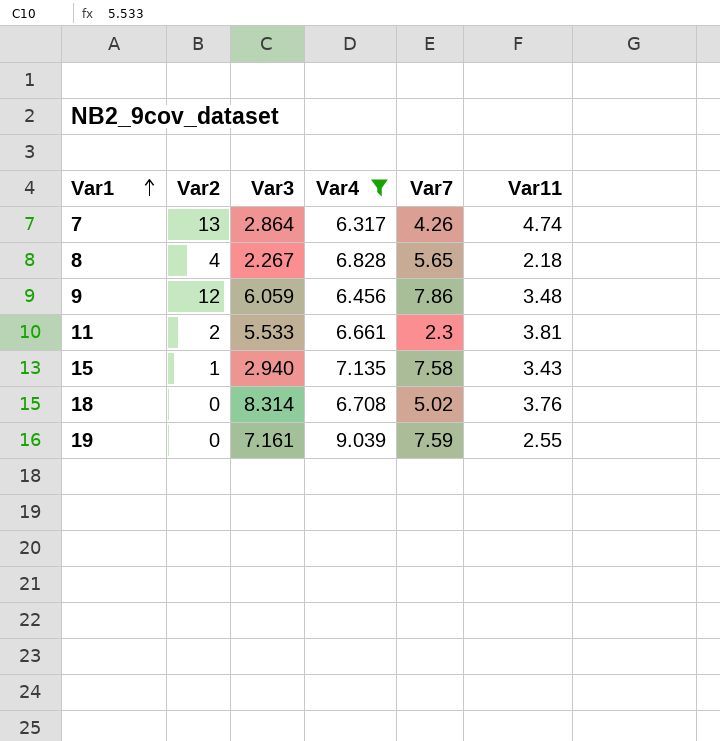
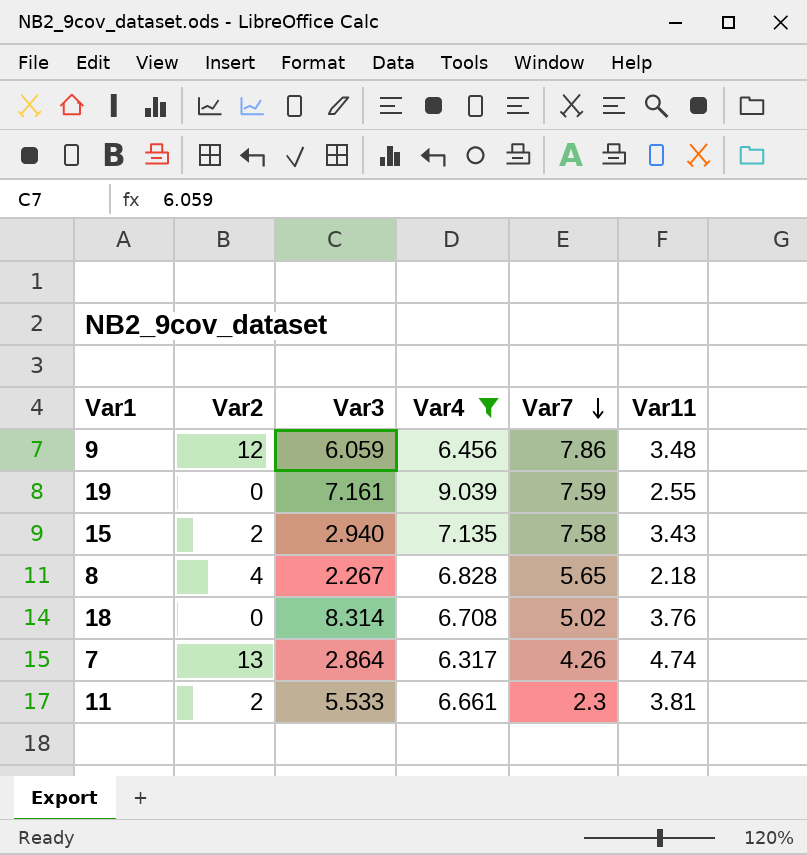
row order: Var1 ascending -> Var7 descending
15 | Var2: 1 -> 2

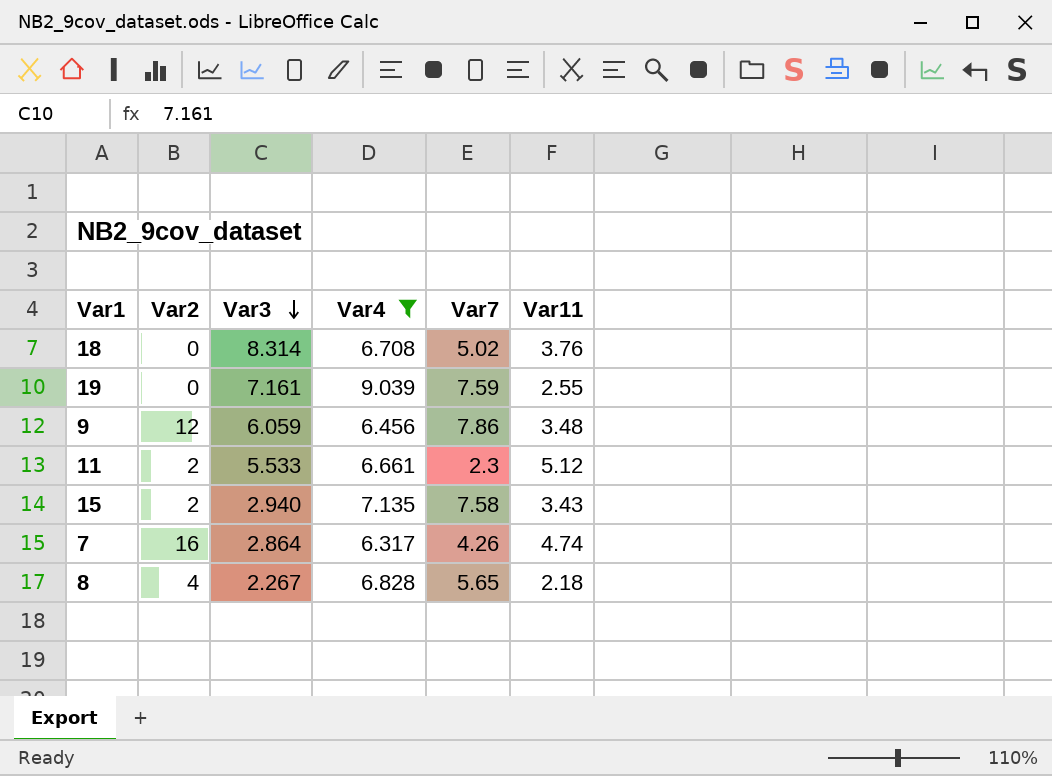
row order: Var7 descending -> Var3 descending
11 | Var11: 3.81 -> 5.12
7 | Var2: 13 -> 16

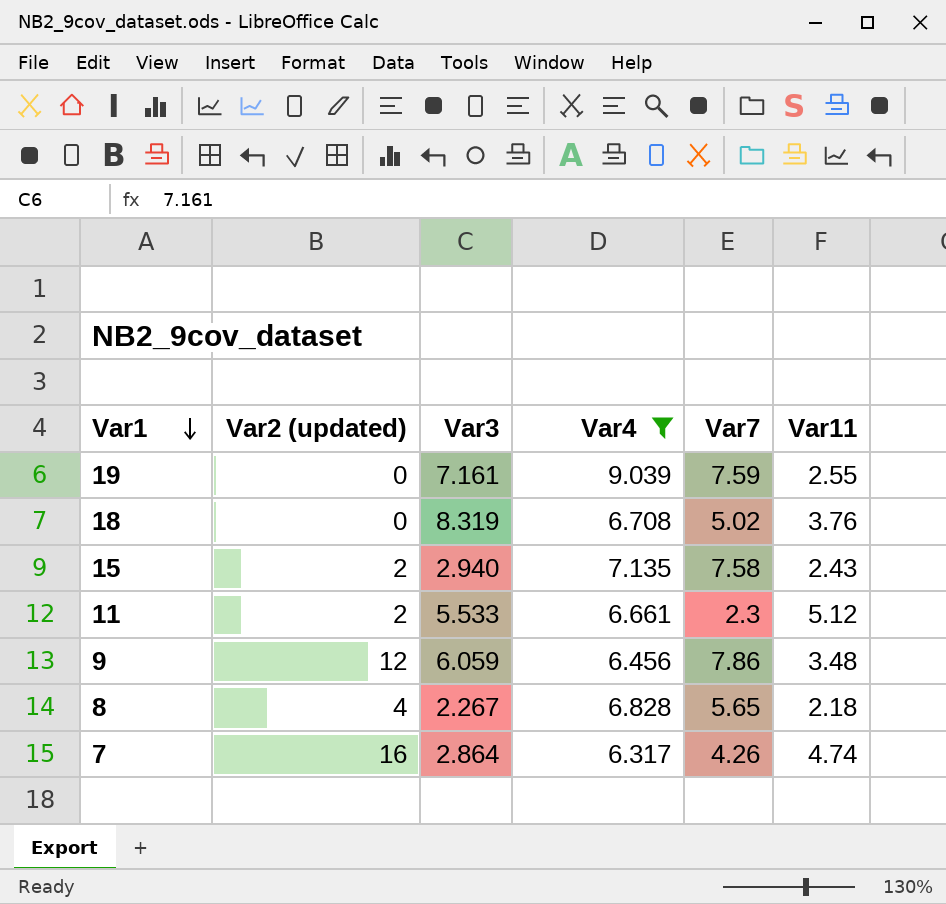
row order: Var3 descending -> Var1 descending
column name: Var2 -> Var2 (updated)
18 | Var3: 8.314 -> 8.319
15 | Var11: 3.43 -> 2.43

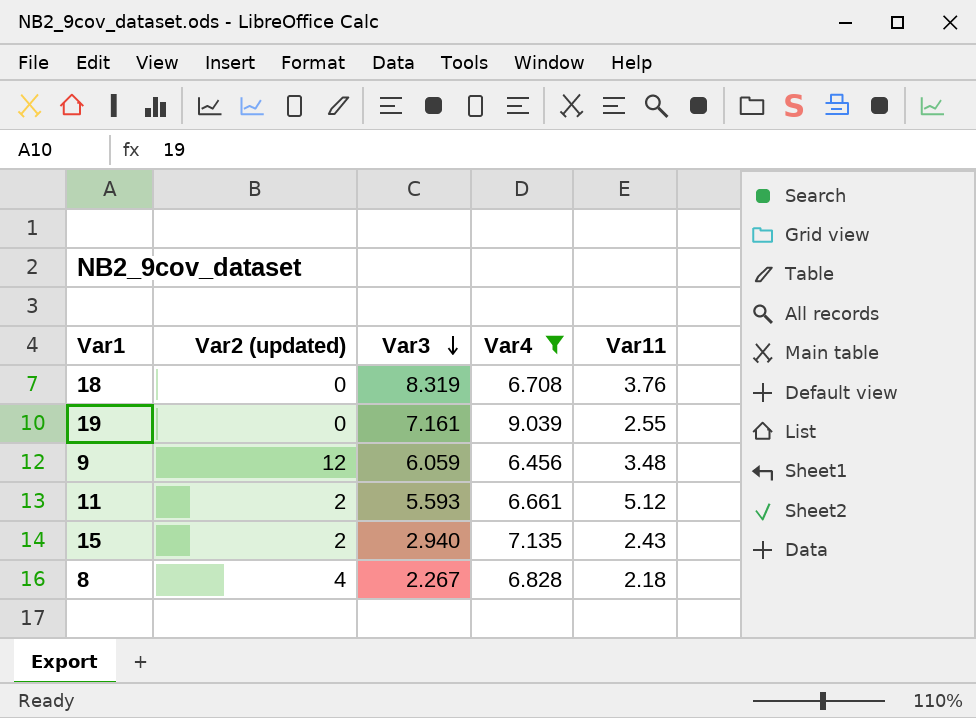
row order: Var1 descending -> Var3 descending
column Var7 | position: 5 -> none
row 7: 16 | 2.864 | 6.317 | 4.26 | 4.74 -> none
11 | Var3: 5.533 -> 5.593

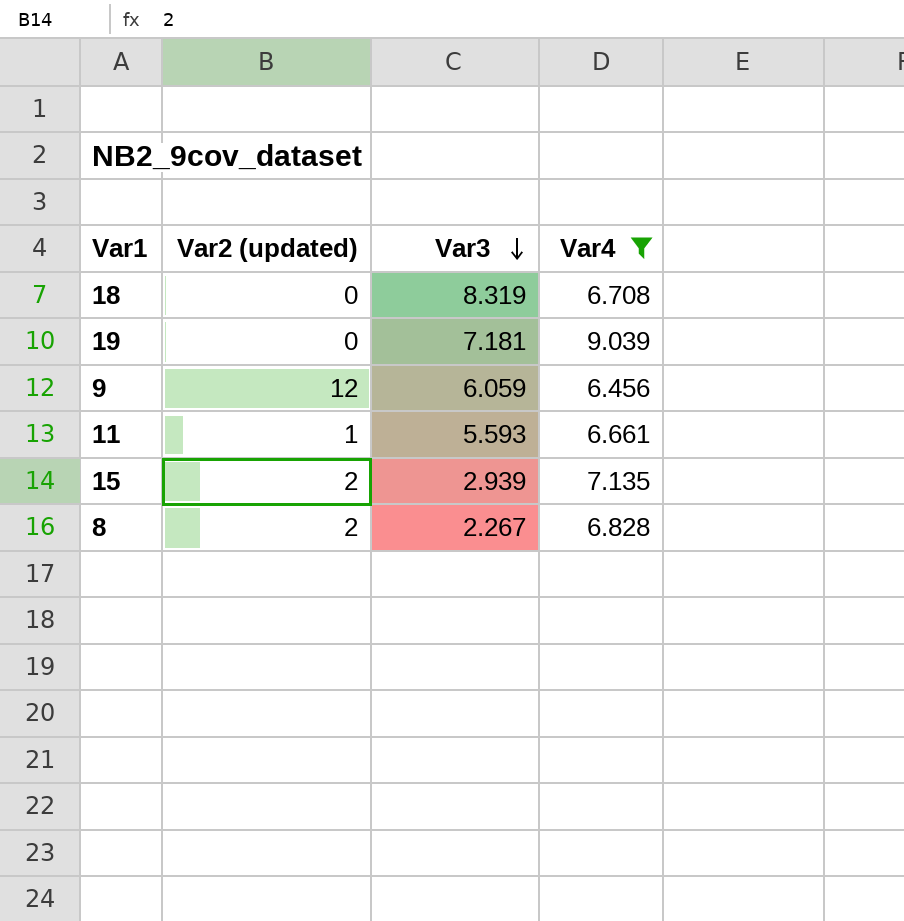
column Var11 | position: 5 -> none
19 | Var3: 7.161 -> 7.181
11 | Var2 (updated): 2 -> 1
15 | Var3: 2.940 -> 2.939
8 | Var2 (updated): 4 -> 2

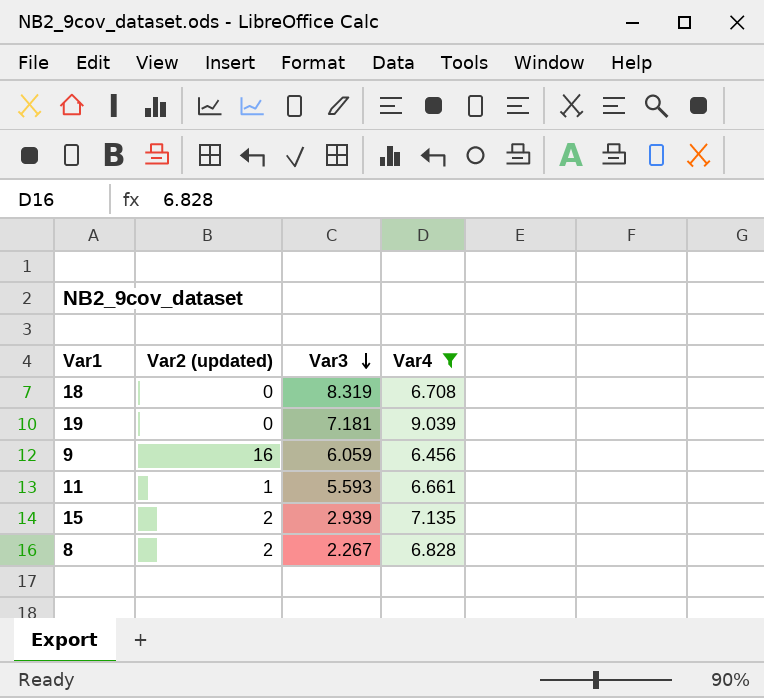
9 | Var2 (updated): 12 -> 16

